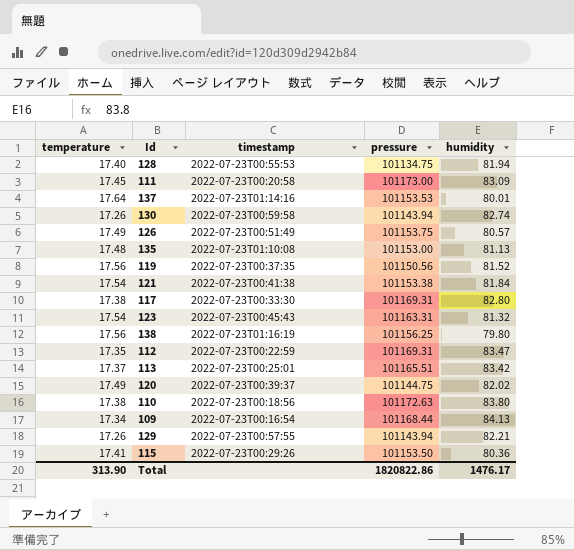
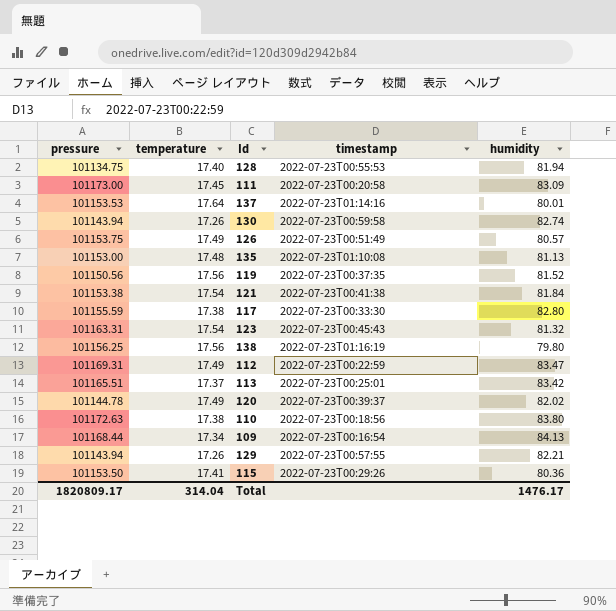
column pressure | position: 4 -> 1
117 | pressure: 101169.31 -> 101155.59
112 | temperature: 17.35 -> 17.49
120 | pressure: 101144.75 -> 101144.78
Total | pressure: 1820822.86 -> 1820809.17
Total | temperature: 313.90 -> 314.04

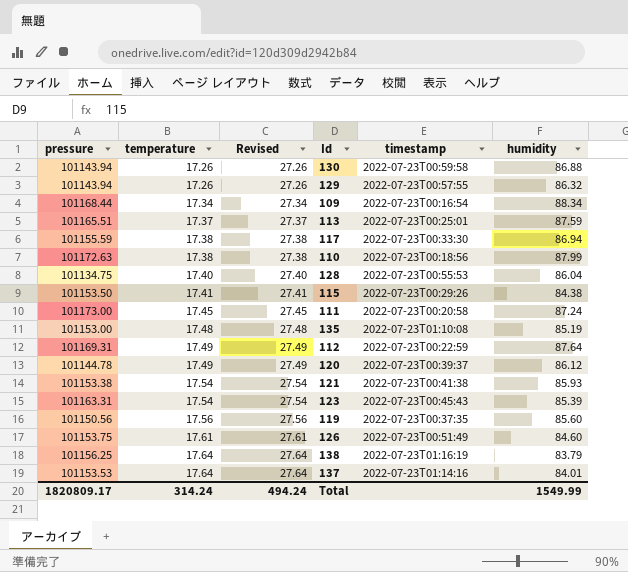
row order: none -> temperature ascending
column Revised | formula: none -> [temperature] + 10
130 | humidity: 82.74 -> 86.88
129 | humidity: 82.21 -> 86.32
109 | humidity: 84.13 -> 88.34
113 | humidity: 83.42 -> 87.59
117 | humidity: 82.80 -> 86.94
110 | humidity: 83.80 -> 87.99
128 | humidity: 81.94 -> 86.04
115 | humidity: 80.36 -> 84.38
111 | humidity: 83.09 -> 87.24
135 | humidity: 81.13 -> 85.19
112 | humidity: 83.47 -> 87.64
120 | humidity: 82.02 -> 86.12
121 | humidity: 81.84 -> 85.93
123 | humidity: 81.32 -> 85.39
119 | humidity: 81.52 -> 85.60
126 | temperature: 17.49 -> 17.61
126 | humidity: 80.57 -> 84.60
138 | temperature: 17.56 -> 17.64
138 | humidity: 79.80 -> 83.79
137 | humidity: 80.01 -> 84.01
Total | temperature: 314.04 -> 314.24
Total | humidity: 1476.17 -> 1549.99

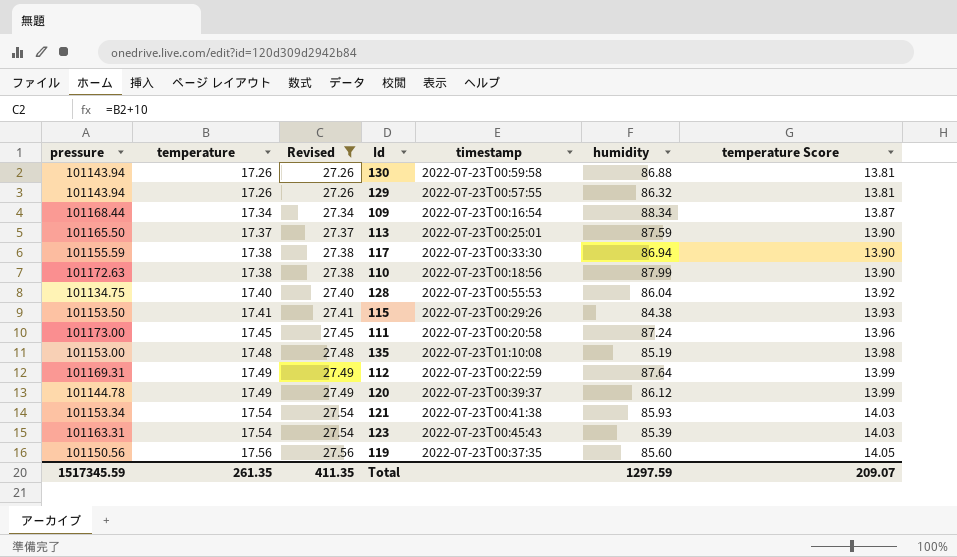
filter: none -> Revised <= 27.56
column temperature Score | formula: none -> [temperature] * 0.8
113 | pressure: 101165.51 -> 101165.50
121 | pressure: 101153.38 -> 101153.34
Total | pressure: 1820809.17 -> 1517345.59
Total | temperature: 314.24 -> 261.35
Total | Revised: 494.24 -> 411.35
Total | humidity: 1549.99 -> 1297.59

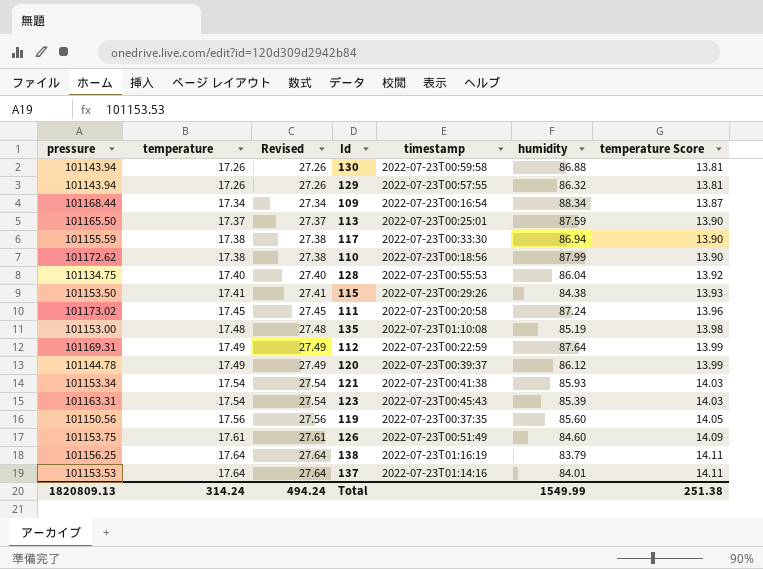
filter: Revised <= 27.56 -> none
110 | pressure: 101172.63 -> 101172.62
111 | pressure: 101173.00 -> 101173.02
Total | pressure: 1517345.59 -> 1820809.13
Total | temperature: 261.35 -> 314.24
Total | Revised: 411.35 -> 494.24
Total | humidity: 1297.59 -> 1549.99
Total | temperature Score: 209.07 -> 251.38

